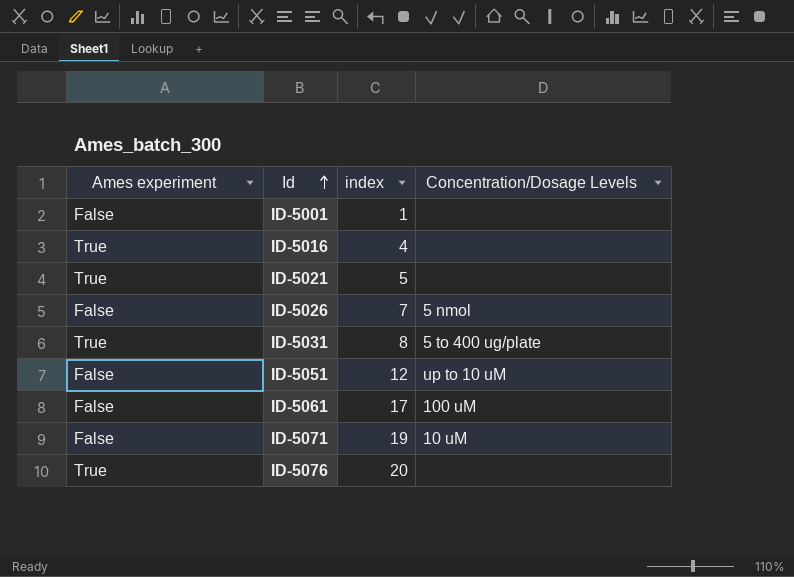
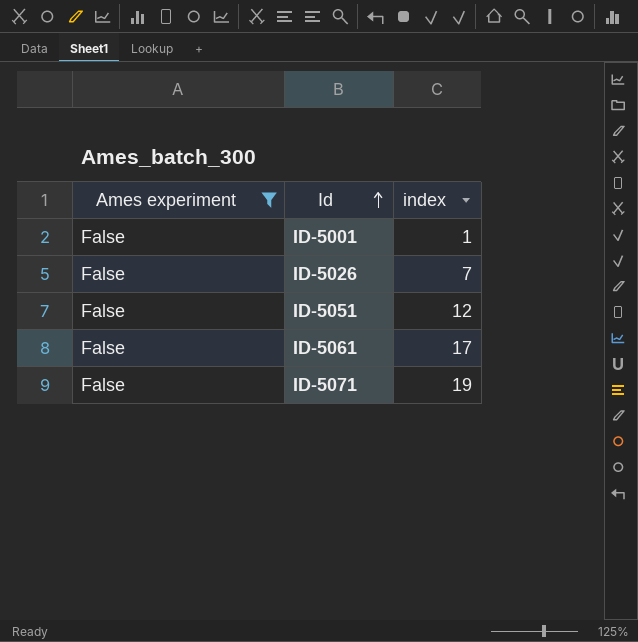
filter: none -> Ames experiment = False
column Concentration/Dosage Levels | position: 4 -> none

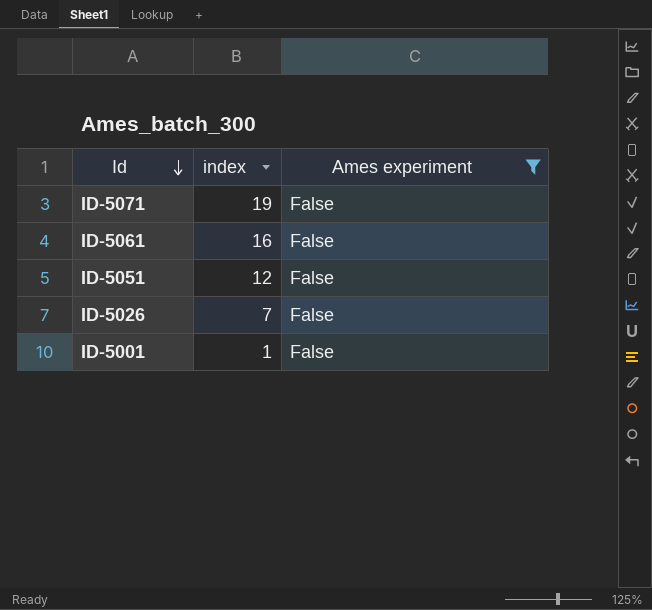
row order: Id ascending -> Id descending
column Ames experiment | position: 1 -> 3
ID-5061 | index: 17 -> 16

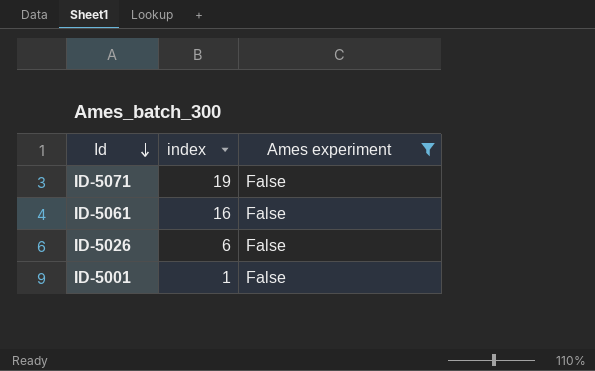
row ID-5051: 12 | False -> none
ID-5026 | index: 7 -> 6

